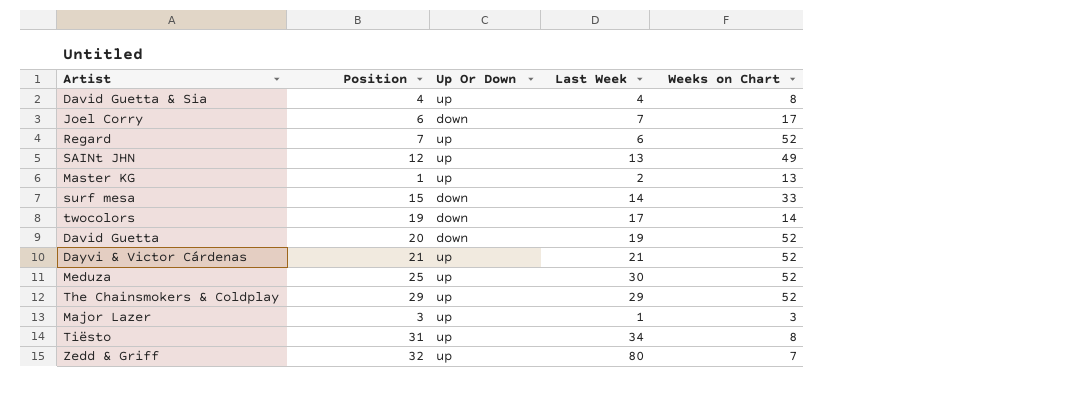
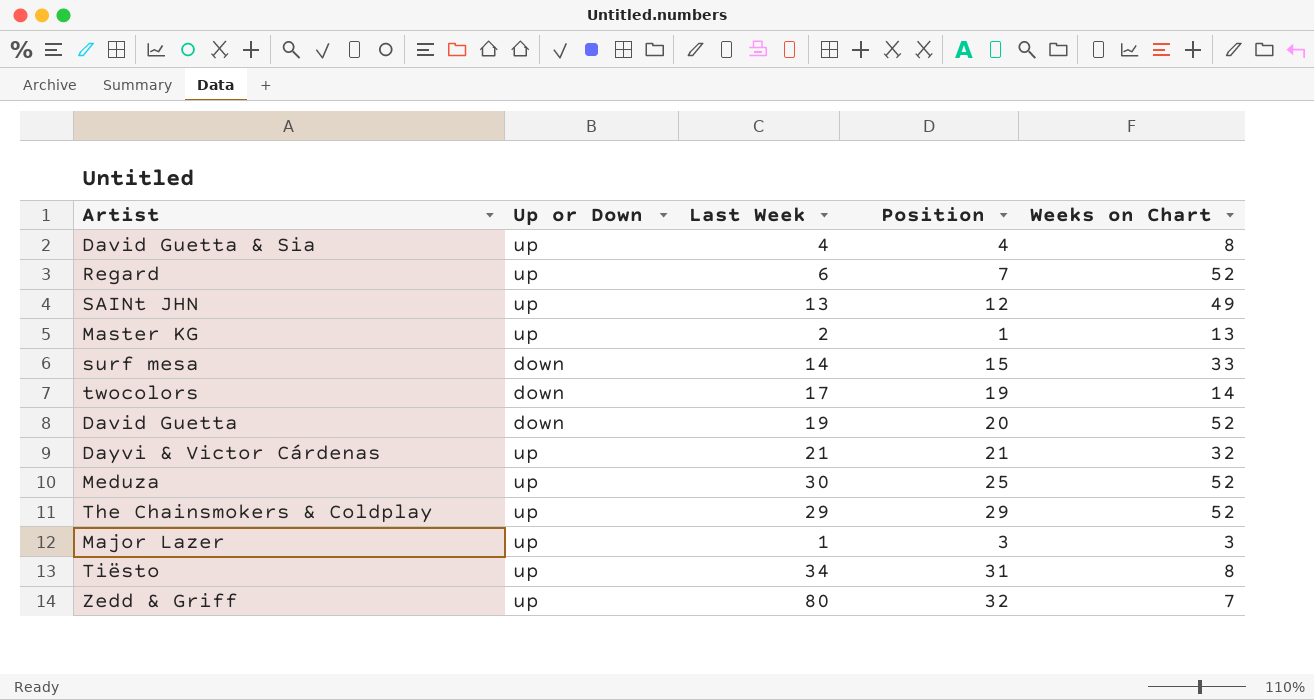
column name: Up Or Down -> Up or Down
column Position | position: 2 -> 4
row Joel Corry: 6 | down | 7 | 17 -> none
Dayvi & Victor Cárdenas | Weeks on Chart: 52 -> 32

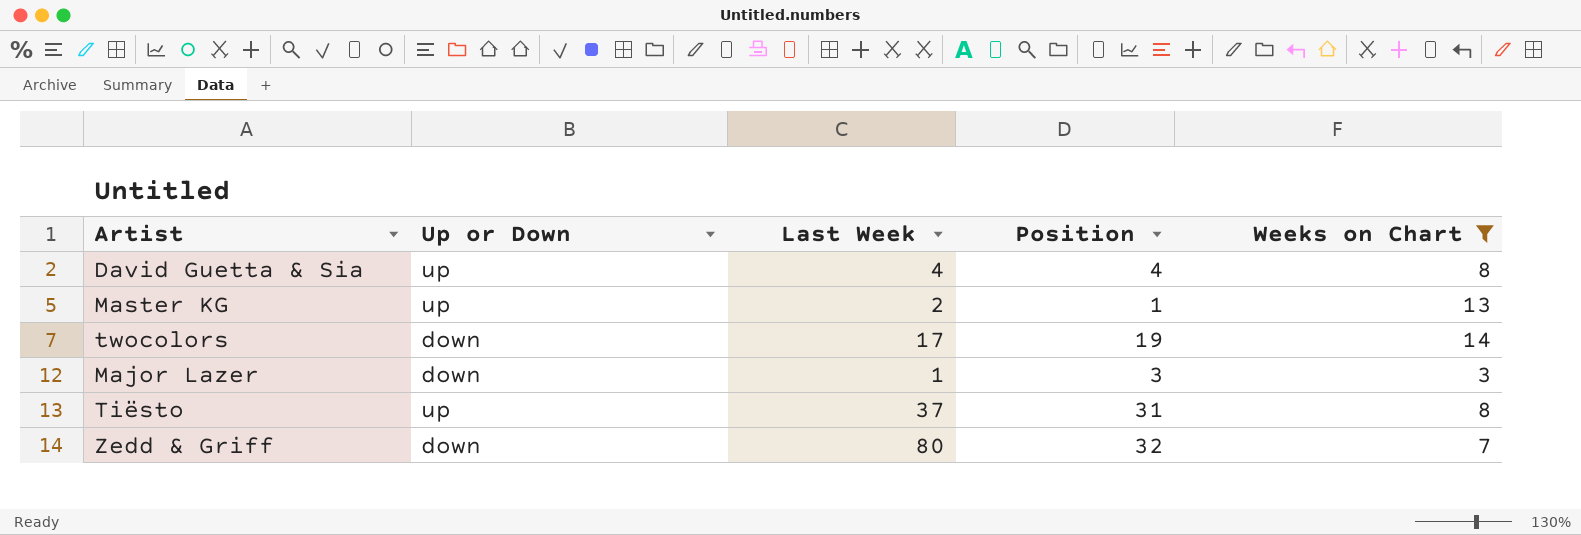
filter: none -> Weeks on Chart <= 14
Major Lazer | Up or Down: up -> down
Tiësto | Last Week: 34 -> 37
Zedd & Griff | Up or Down: up -> down

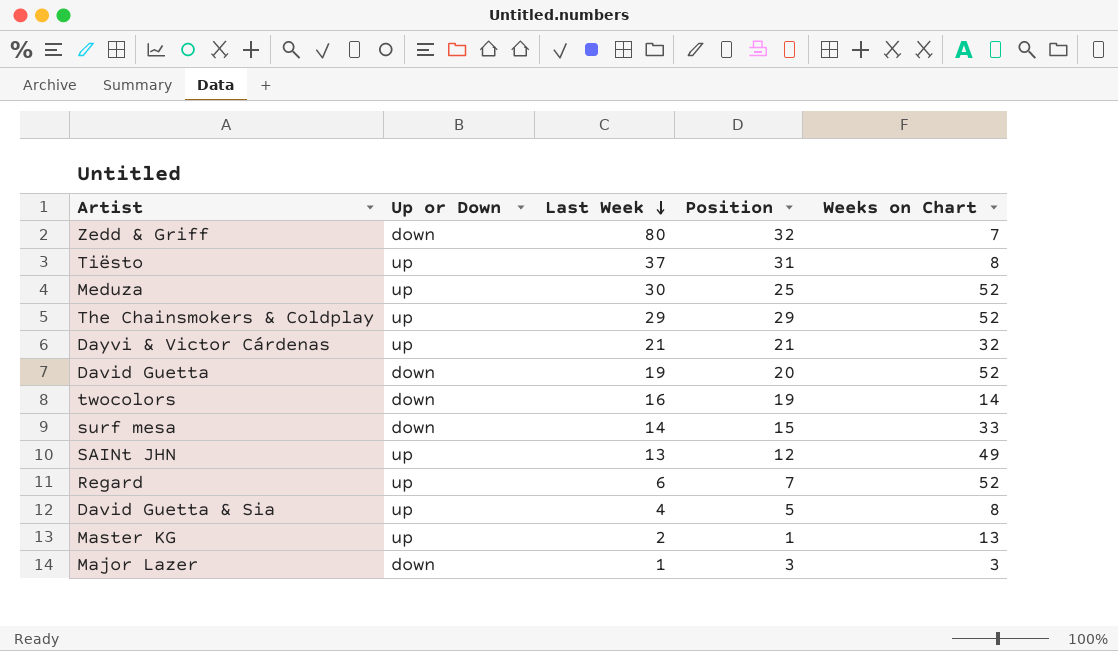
filter: Weeks on Chart <= 14 -> none
row order: none -> Last Week descending
twocolors | Last Week: 17 -> 16
David Guetta & Sia | Position: 4 -> 5

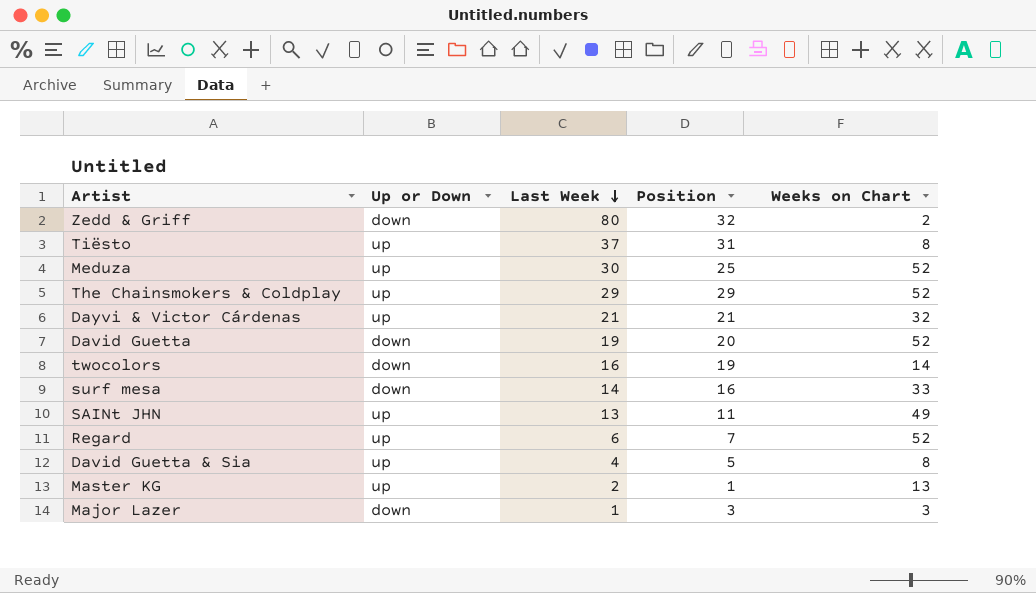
Zedd & Griff | Weeks on Chart: 7 -> 2
surf mesa | Position: 15 -> 16
SAINt JHN | Position: 12 -> 11

